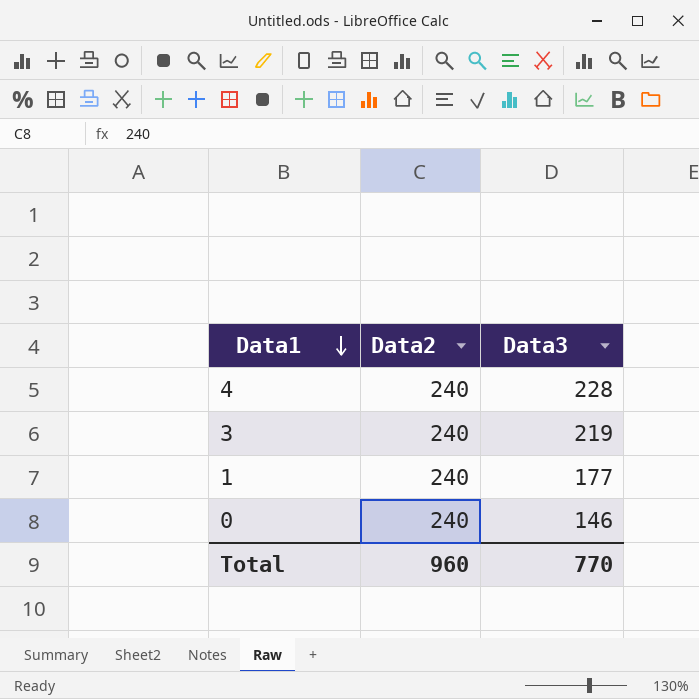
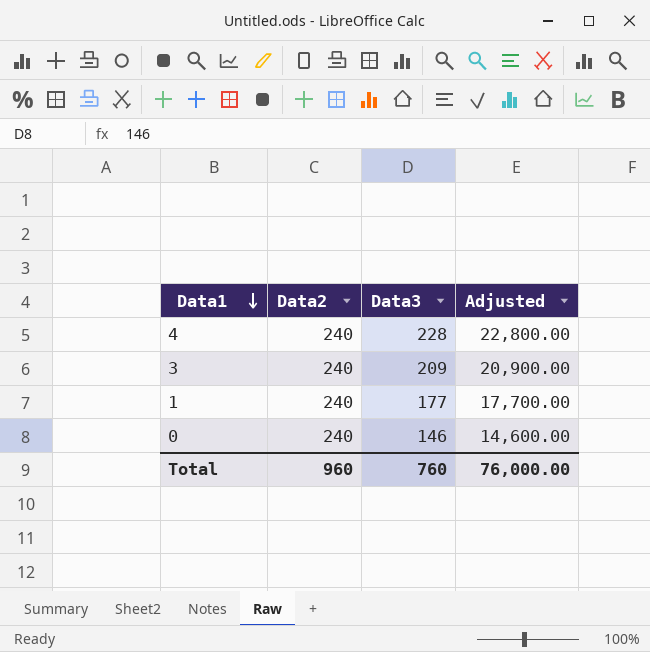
column Adjusted | formula: none -> [Data3] * 100
3 | Data3: 219 -> 209
Total | Data3: 770 -> 760

